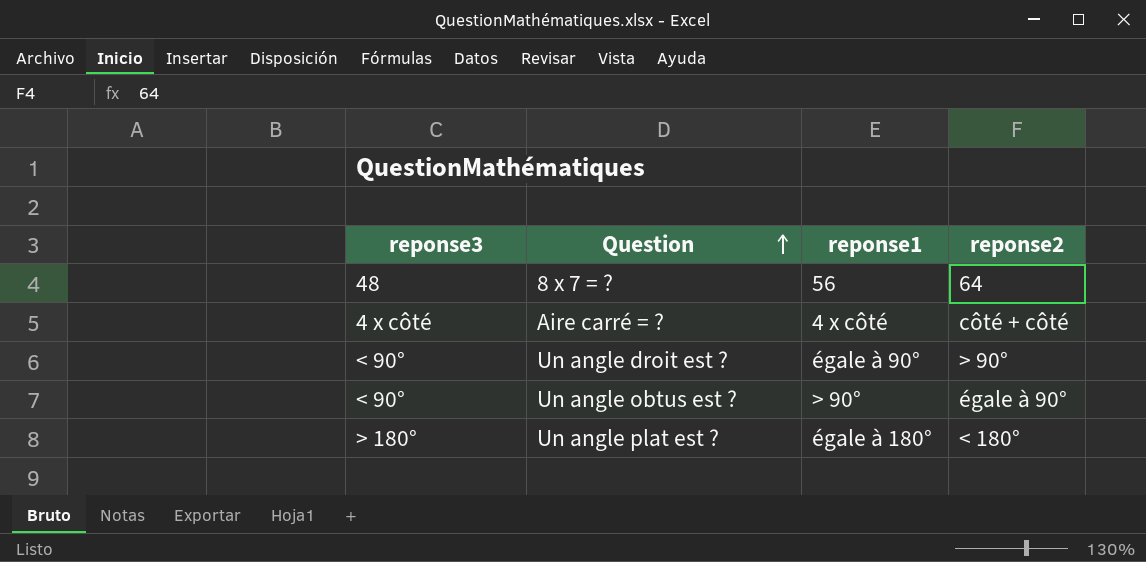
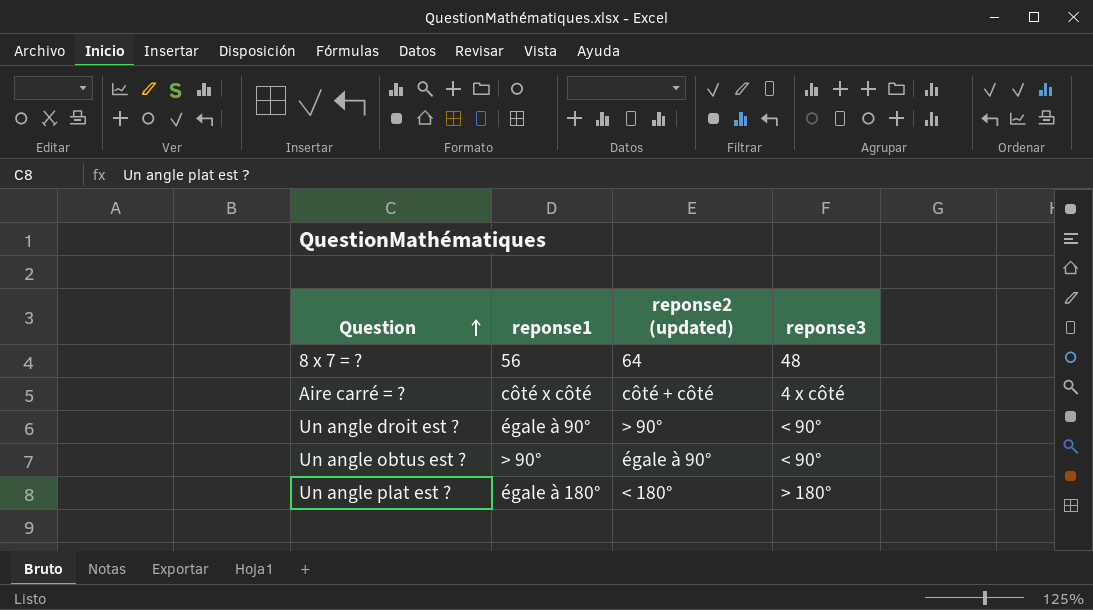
column name: reponse2 -> reponse2 (updated)
column reponse3 | position: 1 -> 4
Aire carré = ? | reponse1: 4 x côté -> côté x côté

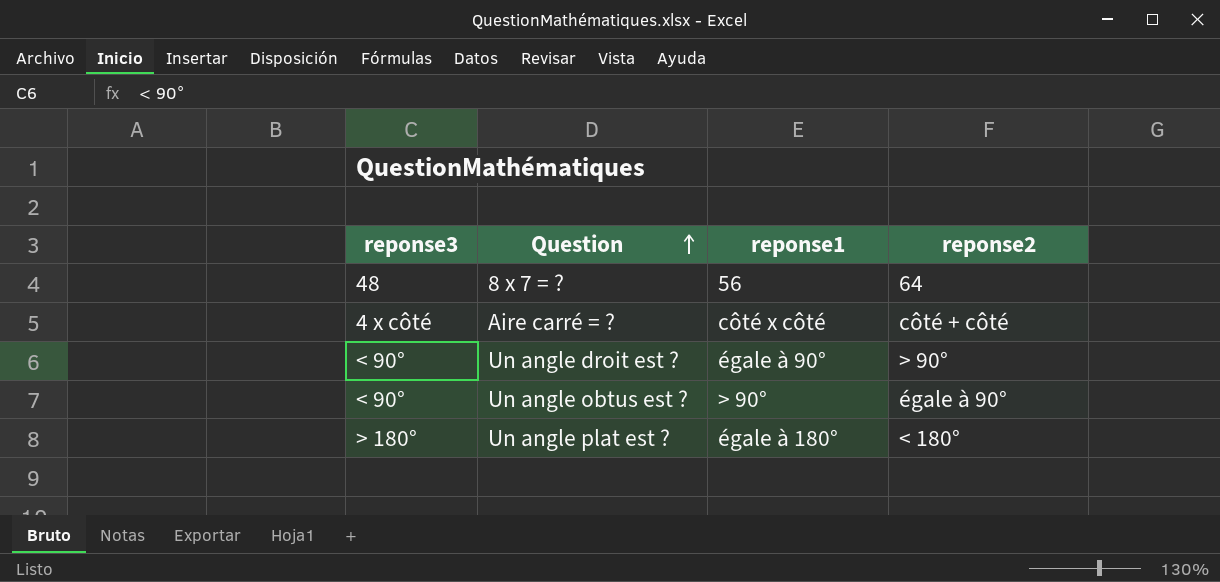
column reponse3 | position: 4 -> 1
column name: reponse2 (updated) -> reponse2

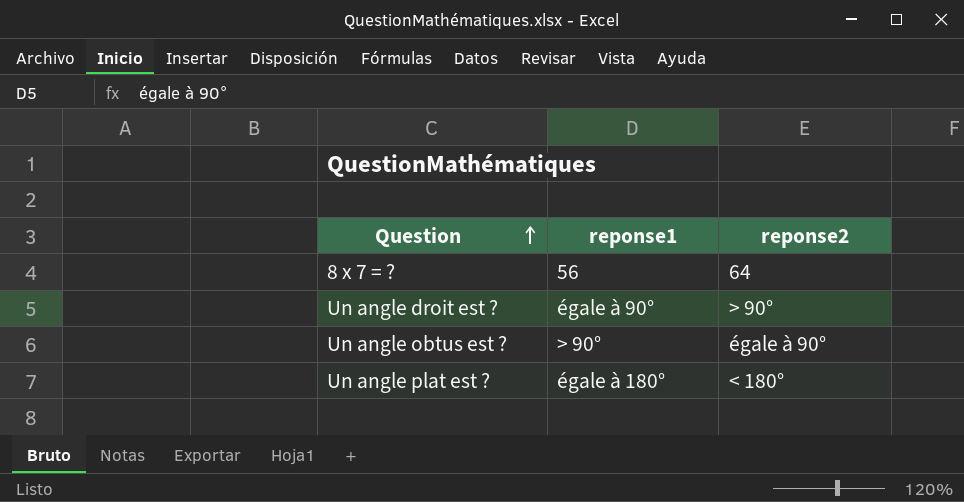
column reponse3 | position: 1 -> none
row Aire carré = ?: 4 x côté | côté x côté | côté + côté -> none

